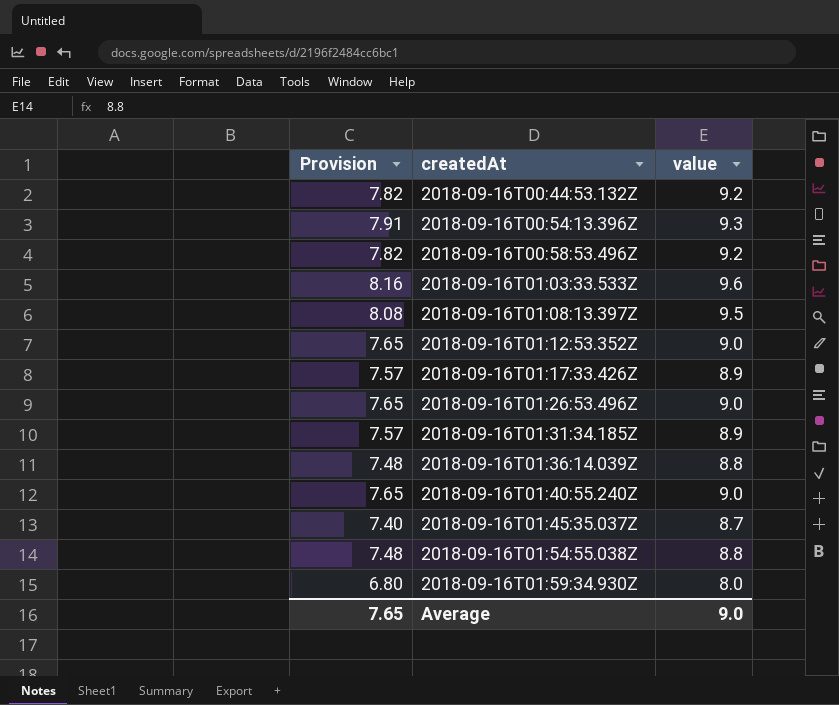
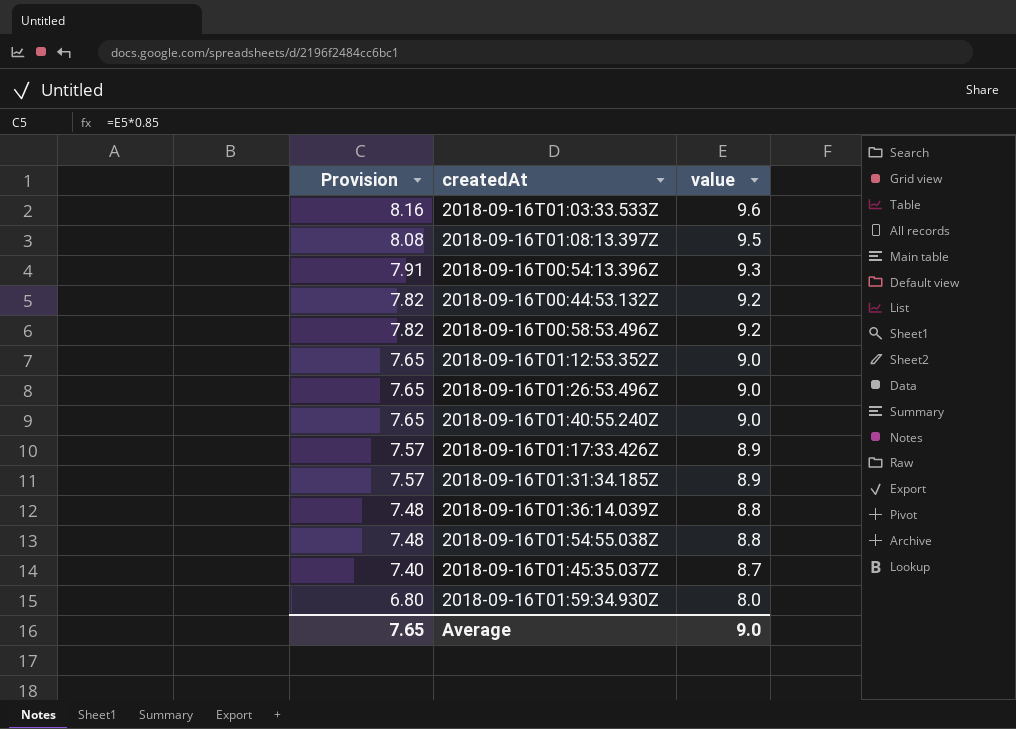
row order: createdAt ascending -> Provision descending

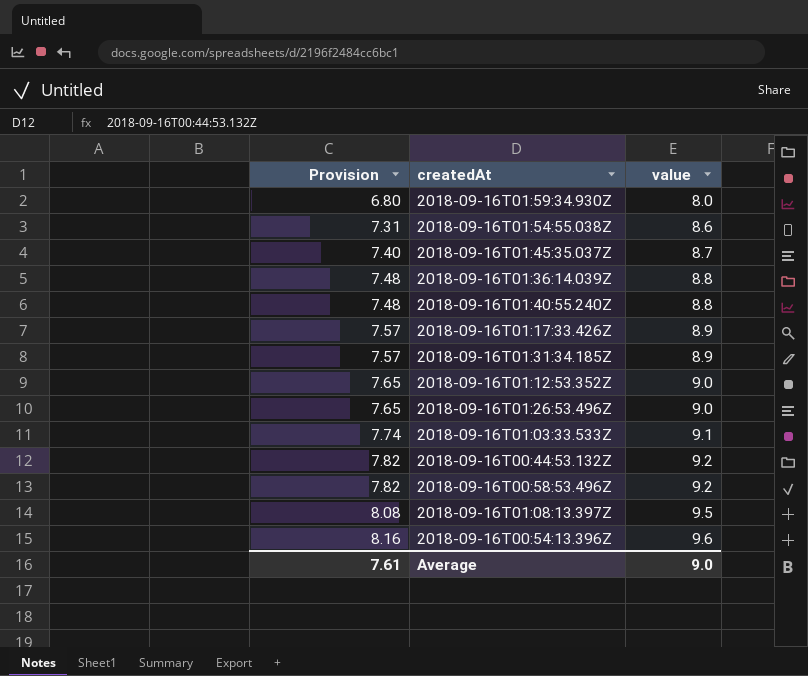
row order: Provision descending -> Provision ascending
2018-09-16T01:54:55.038Z | Provision: 7.48 -> 7.31
2018-09-16T01:54:55.038Z | value: 8.8 -> 8.6
2018-09-16T01:40:55.240Z | Provision: 7.65 -> 7.48
2018-09-16T01:40:55.240Z | value: 9.0 -> 8.8
2018-09-16T01:03:33.533Z | Provision: 8.16 -> 7.74
2018-09-16T01:03:33.533Z | value: 9.6 -> 9.1
2018-09-16T00:54:13.396Z | Provision: 7.91 -> 8.16
2018-09-16T00:54:13.396Z | value: 9.3 -> 9.6
Average | Provision: 7.65 -> 7.61

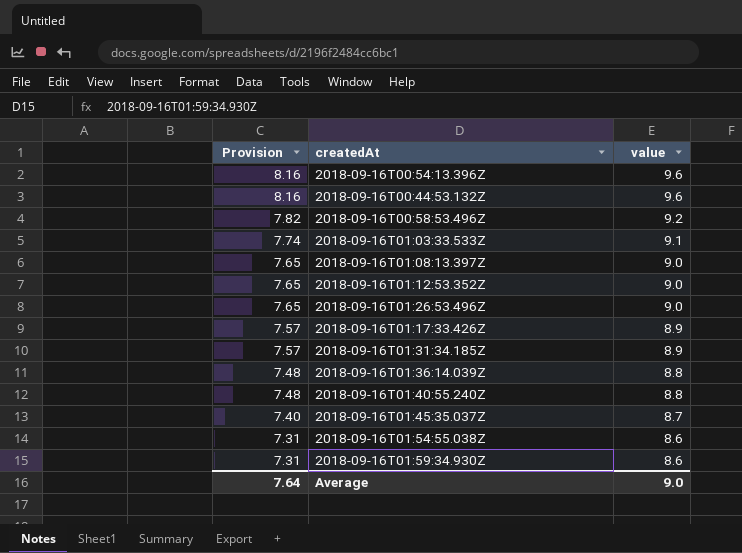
row order: Provision ascending -> Provision descending
2018-09-16T00:44:53.132Z | Provision: 7.82 -> 8.16
2018-09-16T00:44:53.132Z | value: 9.2 -> 9.6
2018-09-16T01:08:13.397Z | Provision: 8.08 -> 7.65
2018-09-16T01:08:13.397Z | value: 9.5 -> 9.0
2018-09-16T01:59:34.930Z | Provision: 6.80 -> 7.31
2018-09-16T01:59:34.930Z | value: 8.0 -> 8.6
Average | Provision: 7.61 -> 7.64

